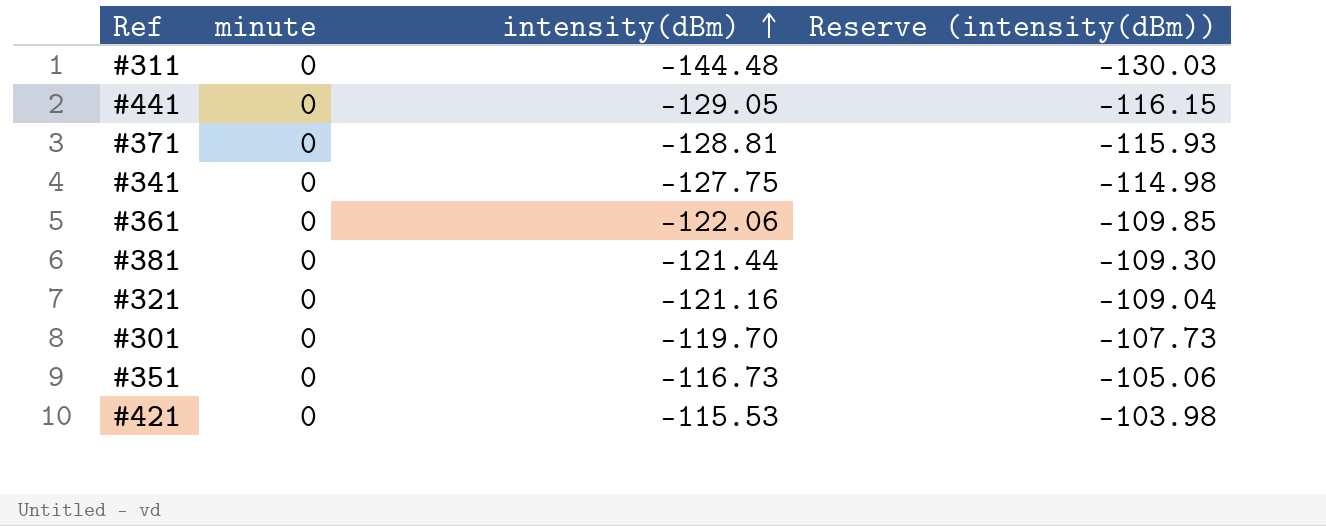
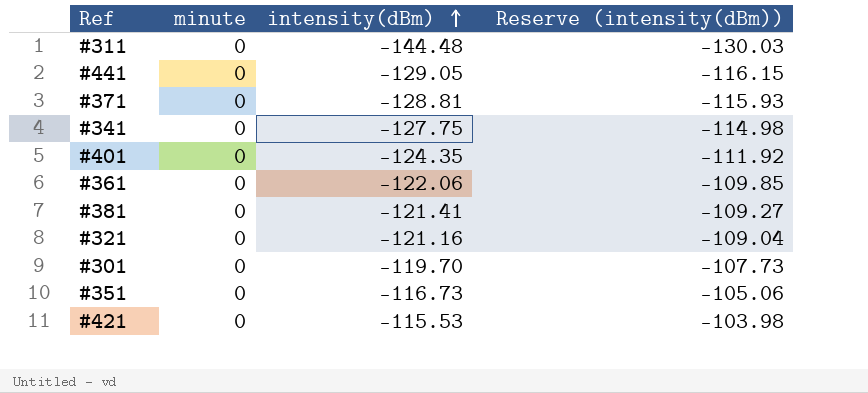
row #401: none -> 0 | -124.35 | -111.92
#381 | intensity(dBm): -121.44 -> -121.41
#381 | Reserve (intensity(dBm)): -109.30 -> -109.27

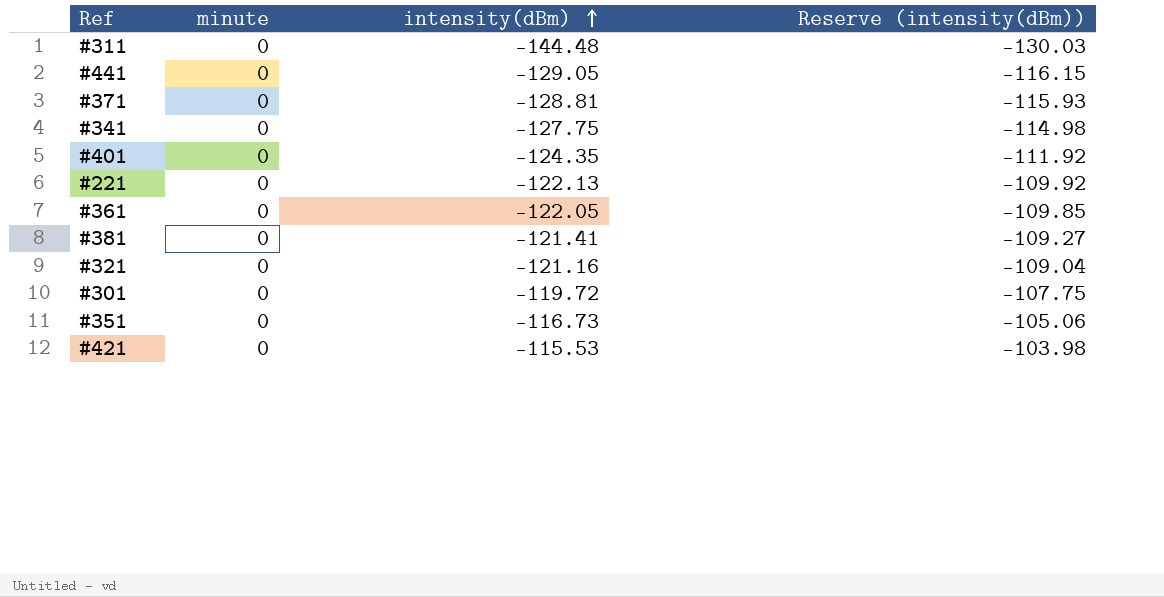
row #221: none -> 0 | -122.13 | -109.92
#361 | intensity(dBm): -122.06 -> -122.05
#301 | intensity(dBm): -119.70 -> -119.72
#301 | Reserve (intensity(dBm)): -107.73 -> -107.75

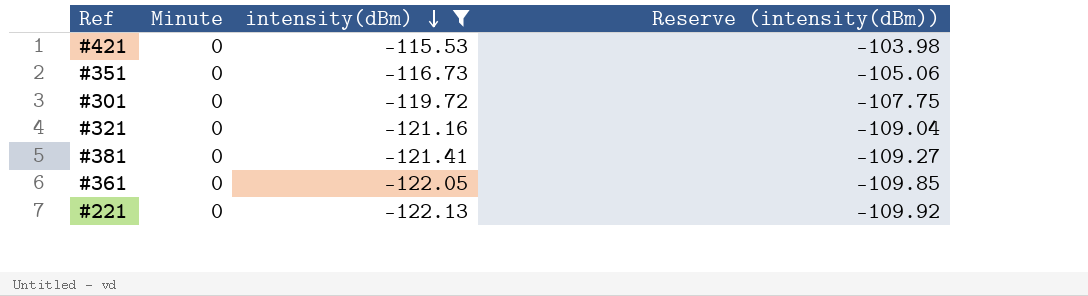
filter: none -> intensity(dBm) >= -122.13
row order: intensity(dBm) ascending -> intensity(dBm) descending
column name: minute -> Minute

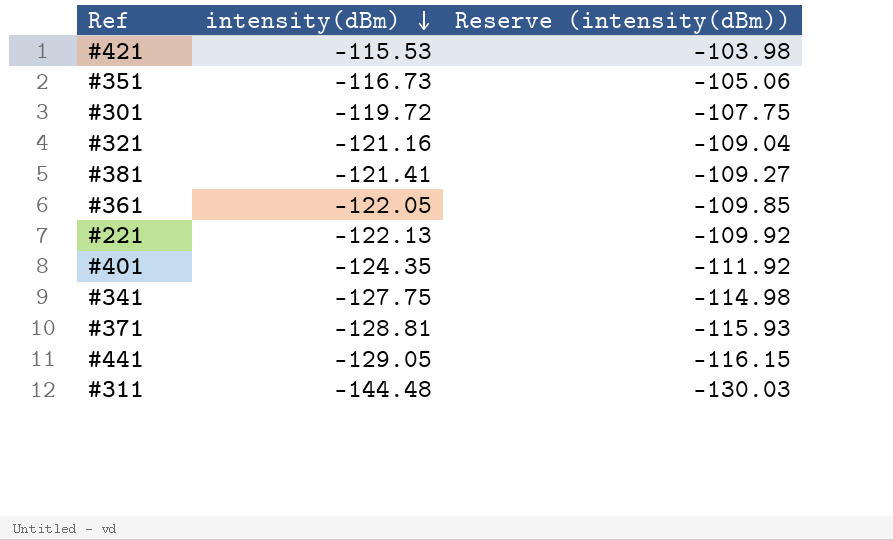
filter: intensity(dBm) >= -122.13 -> none
column Minute | position: 2 -> none

